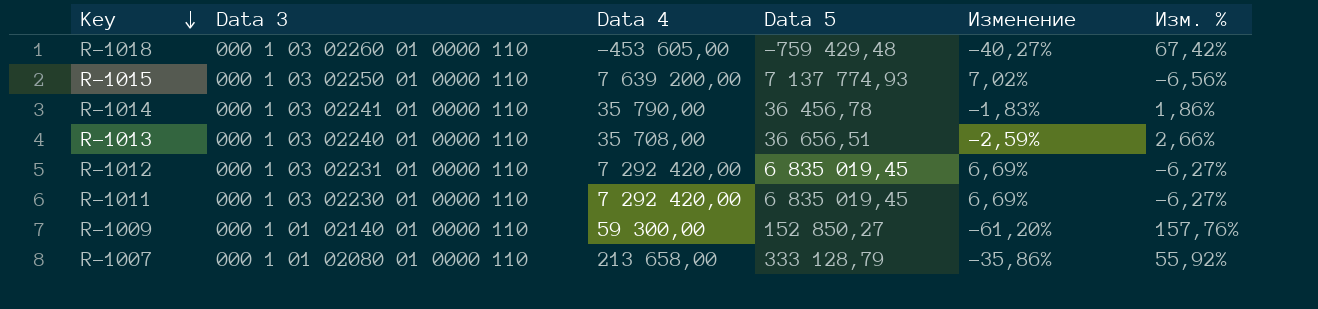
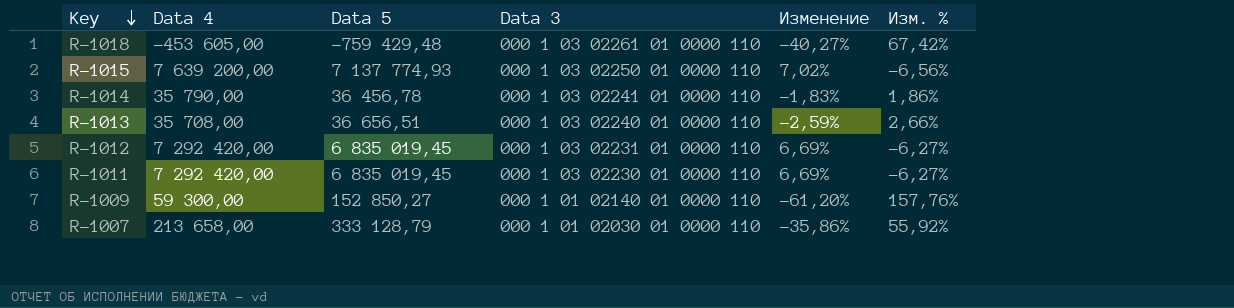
column Data 3 | position: 2 -> 4
R-1018 | Data 3: 000 1 03 02260 01 0000 110 -> 000 1 03 02261 01 0000 110
R-1007 | Data 3: 000 1 01 02080 01 0000 110 -> 000 1 01 02030 01 0000 110

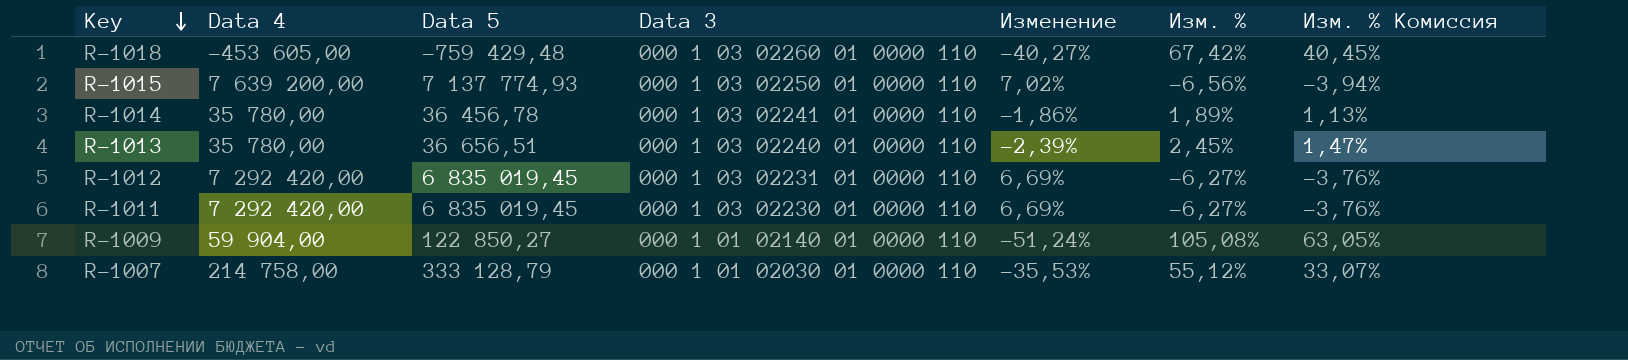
column Изм. % Комиссия | formula: none -> [Изм. %] * 0,6
R-1018 | Data 3: 000 1 03 02261 01 0000 110 -> 000 1 03 02260 01 0000 110
R-1014 | Data 4: 35 790,00 -> 35 780,00
R-1014 | Изменение: -1,83% -> -1,86%
R-1014 | Изм. %: 1,86% -> 1,89%
R-1013 | Data 4: 35 708,00 -> 35 780,00
R-1013 | Изменение: -2,59% -> -2,39%
R-1013 | Изм. %: 2,66% -> 2,45%
R-1009 | Data 4: 59 300,00 -> 59 904,00
R-1009 | Data 5: 152 850,27 -> 122 850,27
R-1009 | Изменение: -61,20% -> -51,24%
R-1009 | Изм. %: 157,76% -> 105,08%
R-1007 | Data 4: 213 658,00 -> 214 758,00
R-1007 | Изменение: -35,86% -> -35,53%
R-1007 | Изм. %: 55,92% -> 55,12%

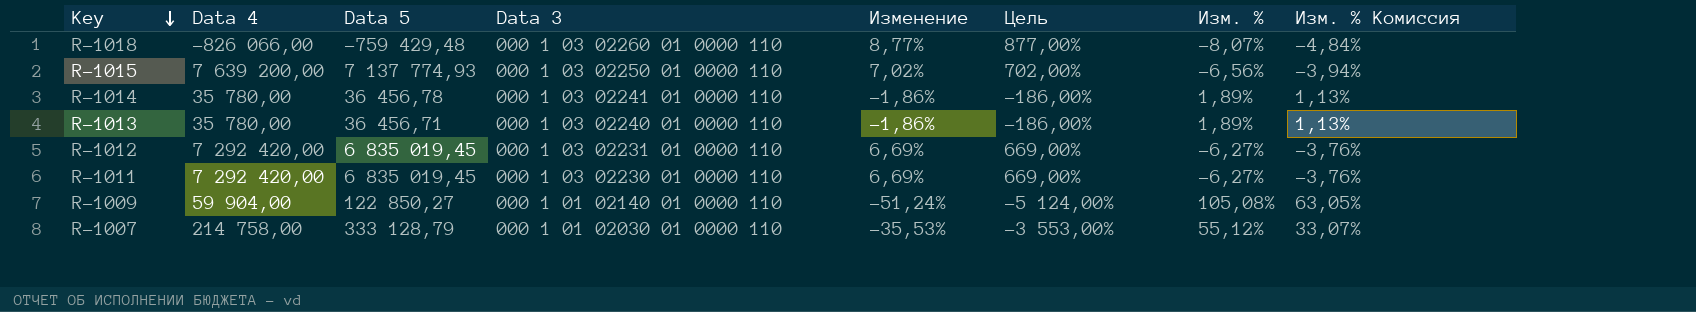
column Цель | formula: none -> [Изменение] * 100
R-1018 | Data 4: -453 605,00 -> -826 066,00
R-1018 | Изменение: -40,27% -> 8,77%
R-1018 | Изм. %: 67,42% -> -8,07%
R-1018 | Изм. % Комиссия: 40,45% -> -4,84%
R-1013 | Data 5: 36 656,51 -> 36 456,71
R-1013 | Изменение: -2,39% -> -1,86%
R-1013 | Изм. %: 2,45% -> 1,89%
R-1013 | Изм. % Комиссия: 1,47% -> 1,13%

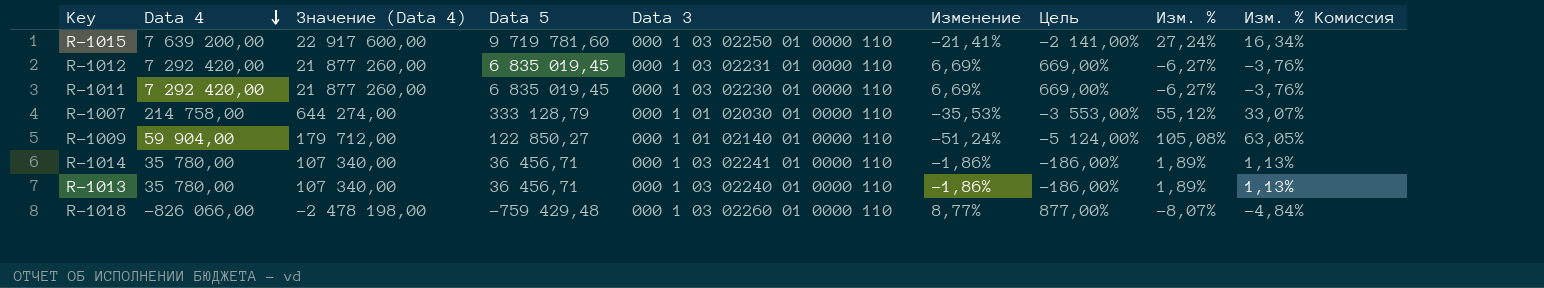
row order: Key descending -> Data 4 descending
column Значение (Data 4) | formula: none -> [Data 4] * 3
R-1015 | Data 5: 7 137 774,93 -> 9 719 781,60
R-1015 | Изменение: 7,02% -> -21,41%
R-1015 | Цель: 702,00% -> -2 141,00%
R-1015 | Изм. %: -6,56% -> 27,24%
R-1015 | Изм. % Комиссия: -3,94% -> 16,34%
R-1014 | Data 5: 36 456,78 -> 36 456,71

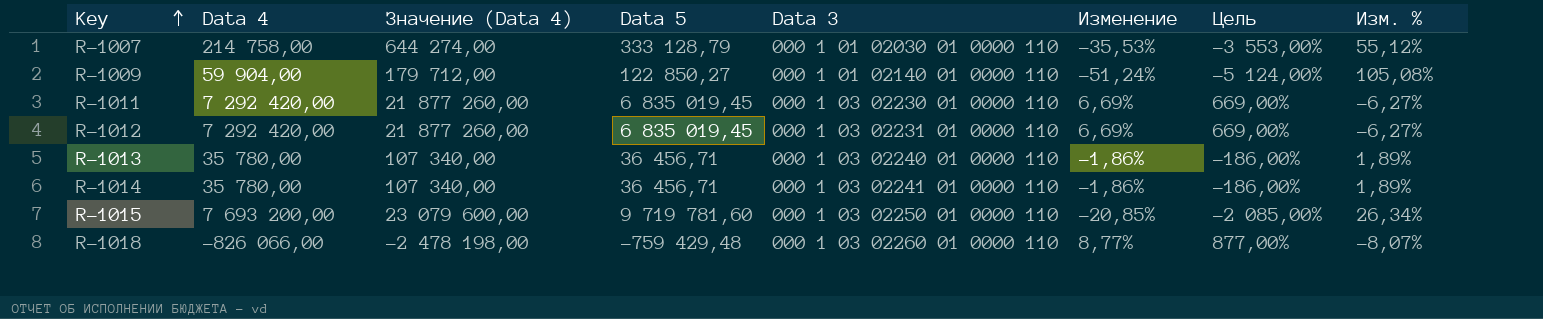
row order: Data 4 descending -> Key ascending
column Изм. % Комиссия | formula: [Изм. %] * 0,6 -> none
R-1015 | Data 4: 7 639 200,00 -> 7 693 200,00
R-1015 | Значение (Data 4): 22 917 600,00 -> 23 079 600,00
R-1015 | Изменение: -21,41% -> -20,85%
R-1015 | Цель: -2 141,00% -> -2 085,00%
R-1015 | Изм. %: 27,24% -> 26,34%

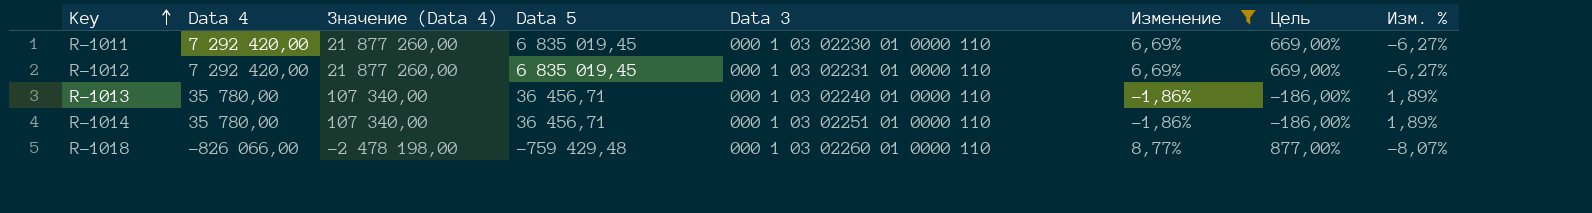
filter: none -> Изменение >= -1,86%
R-1014 | Data 3: 000 1 03 02241 01 0000 110 -> 000 1 03 02251 01 0000 110

